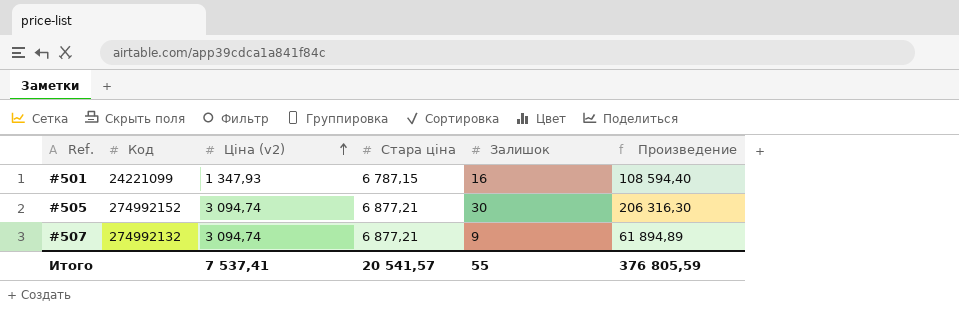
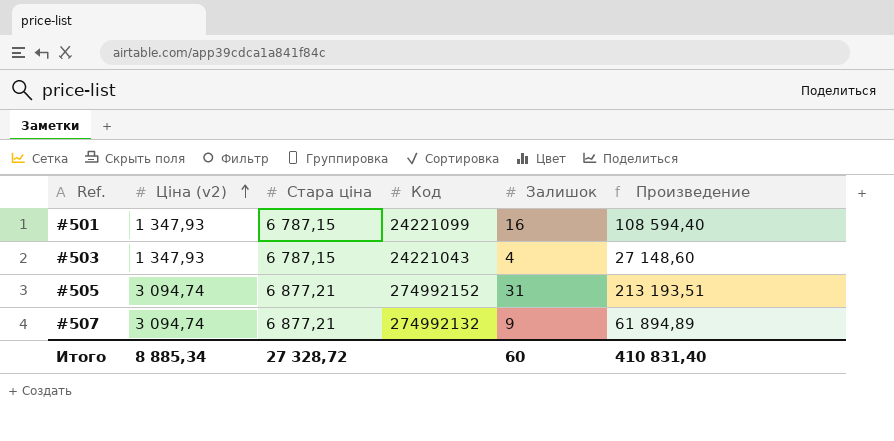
column Код | position: 2 -> 4
row #503: none -> 1 347,93 | 6 787,15 | 24221043 | 4 | 27 148,60
#505 | Залишок: 30 -> 31
#505 | Произведение: 206 316,30 -> 213 193,51
Итого | Ціна (v2): 7 537,41 -> 8 885,34
Итого | Стара ціна: 20 541,57 -> 27 328,72
Итого | Залишок: 55 -> 60
Итого | Произведение: 376 805,59 -> 410 831,40

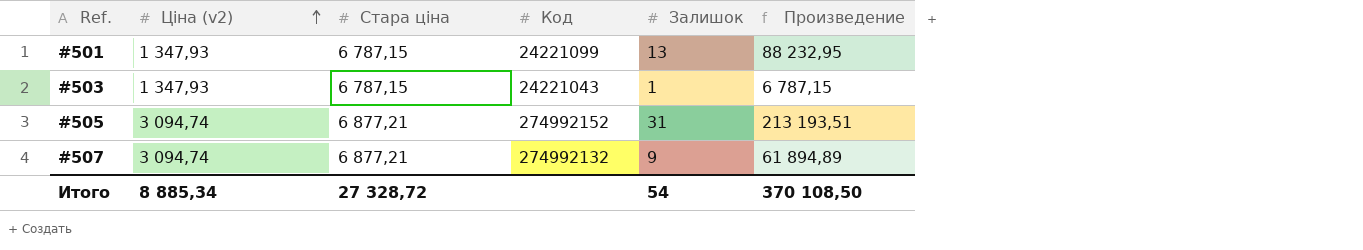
#501 | Залишок: 16 -> 13
#501 | Произведение: 108 594,40 -> 88 232,95
#503 | Залишок: 4 -> 1
#503 | Произведение: 27 148,60 -> 6 787,15
Итого | Залишок: 60 -> 54
Итого | Произведение: 410 831,40 -> 370 108,50

